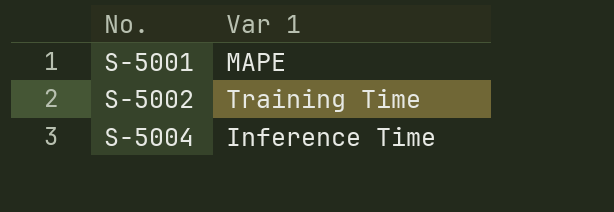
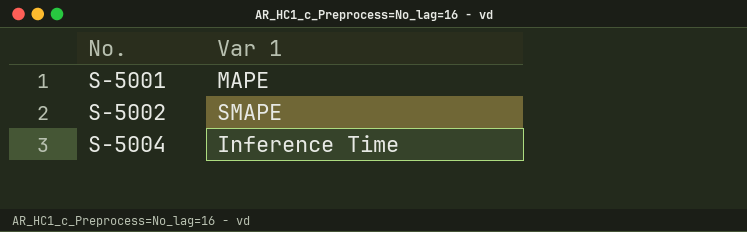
S-5002 | Var 1: Training Time -> SMAPE

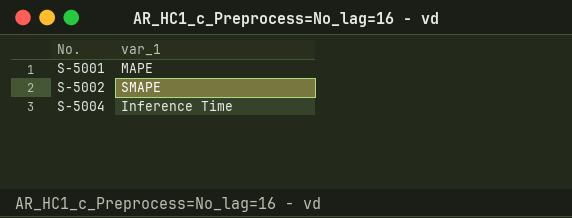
column name: Var 1 -> var_1

